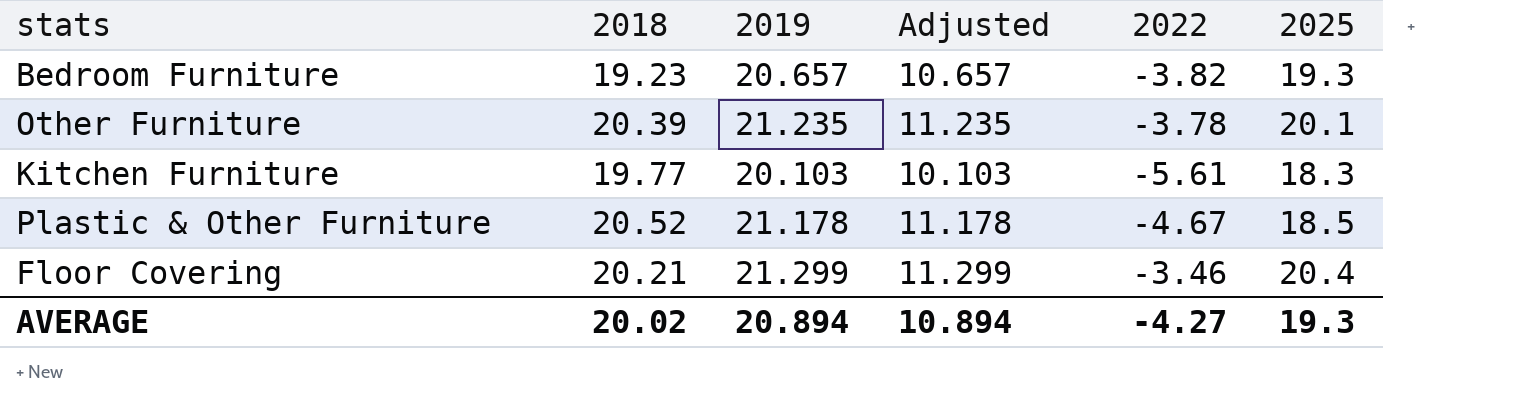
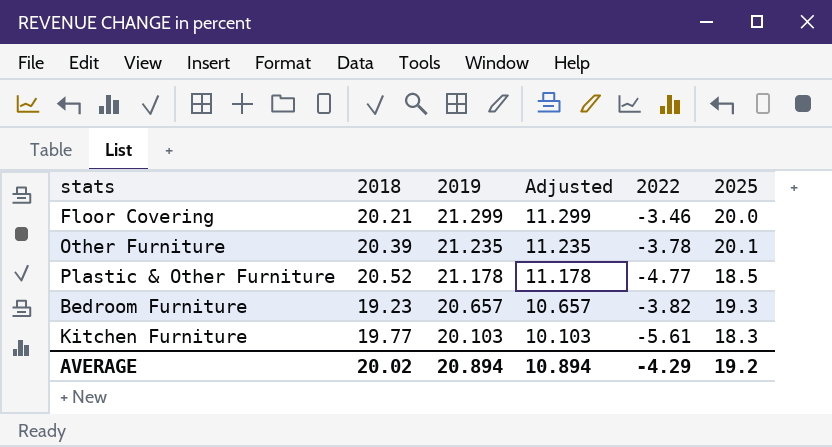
row order: none -> 2019 descending
Floor Covering | 2025: 20.4 -> 20.0
Plastic & Other Furniture | 2022: -4.67 -> -4.77
AVERAGE | 2022: -4.27 -> -4.29
AVERAGE | 2025: 19.3 -> 19.2

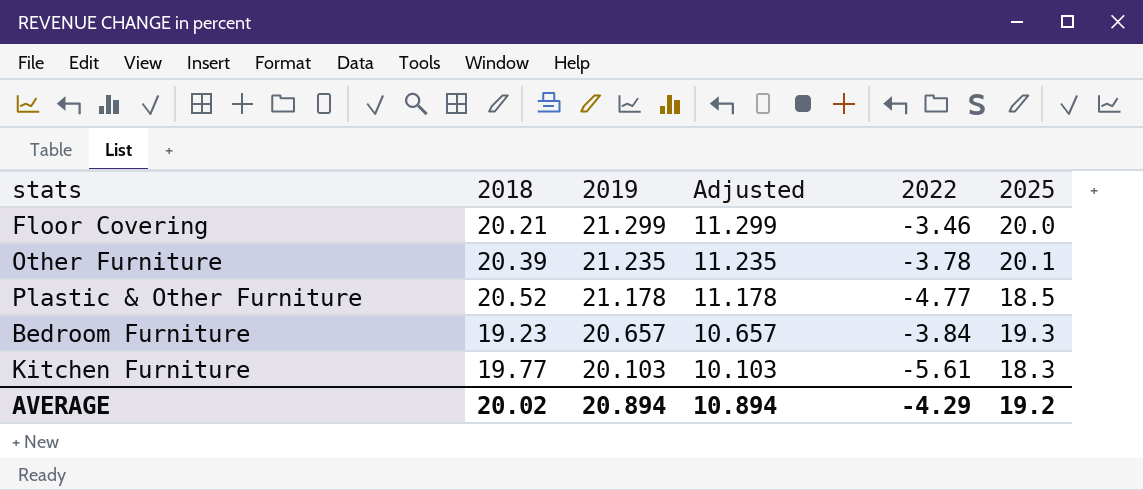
Bedroom Furniture | 2022: -3.82 -> -3.84

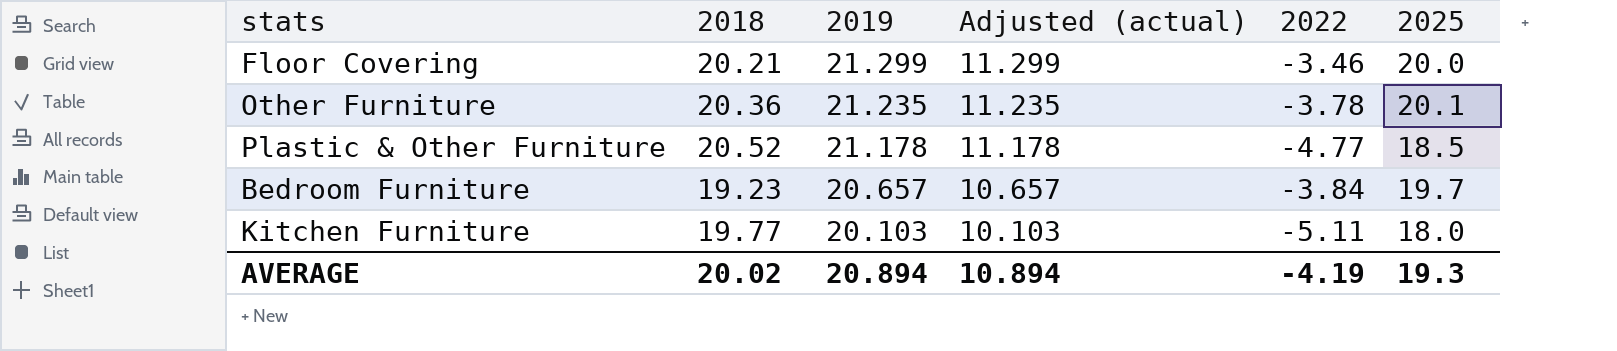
column name: Adjusted -> Adjusted (actual)
Other Furniture | 2018: 20.39 -> 20.36
Bedroom Furniture | 2025: 19.3 -> 19.7
Kitchen Furniture | 2022: -5.61 -> -5.11
Kitchen Furniture | 2025: 18.3 -> 18.0
AVERAGE | 2022: -4.29 -> -4.19
AVERAGE | 2025: 19.2 -> 19.3

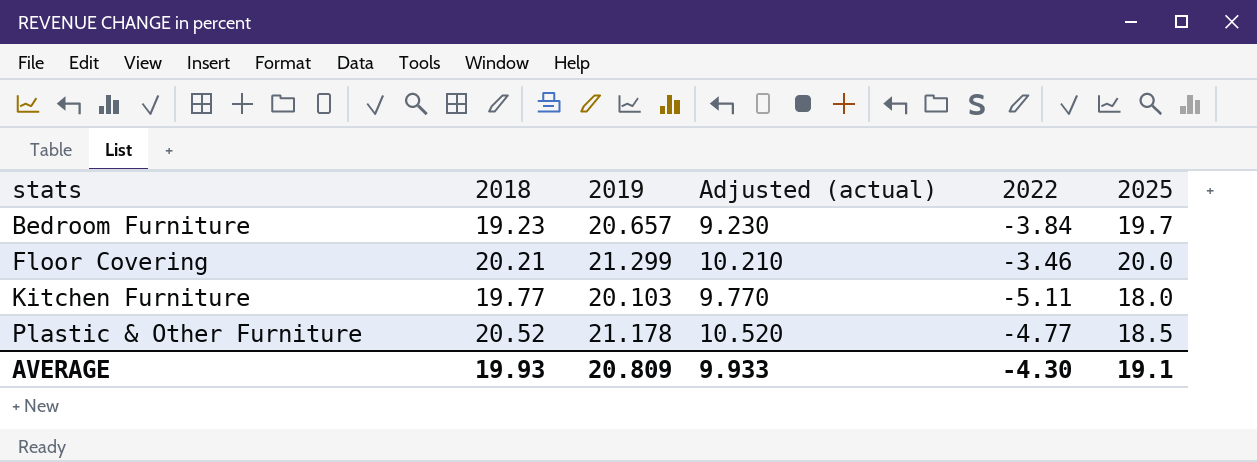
row order: 2019 descending -> stats ascending
column Adjusted (actual) | formula: [2019] - 10 -> [2018] - 10
row Other Furniture: 20.36 | 21.235 | 11.235 | -3.78 | 20.1 -> none
AVERAGE | 2018: 20.02 -> 19.93
AVERAGE | 2019: 20.894 -> 20.809
AVERAGE | Adjusted (actual): 10.894 -> 9.933
AVERAGE | 2022: -4.19 -> -4.30
AVERAGE | 2025: 19.3 -> 19.1

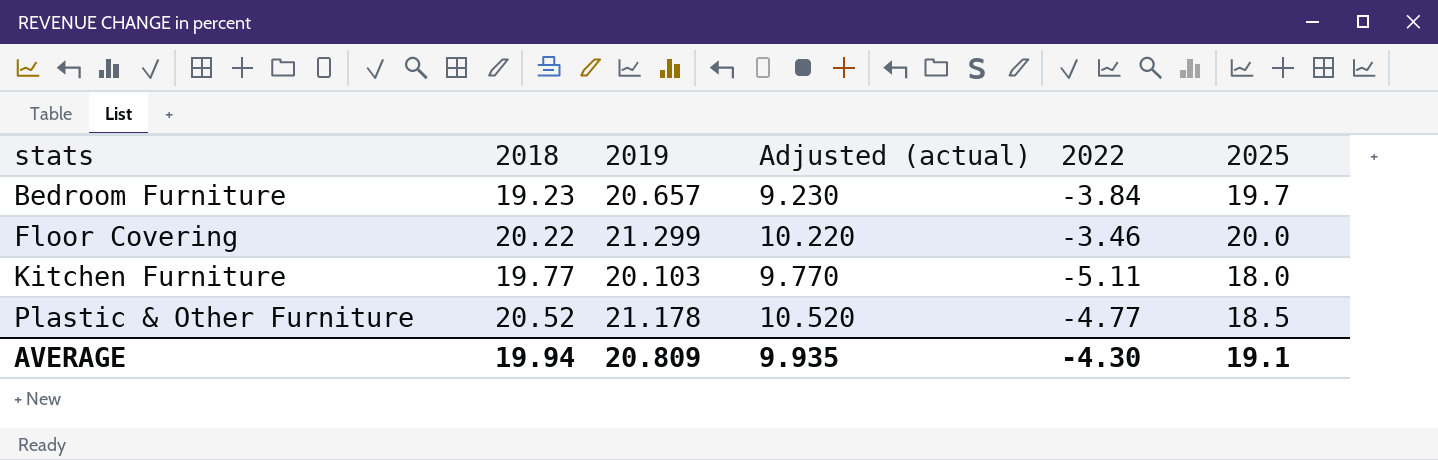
Floor Covering | 2018: 20.21 -> 20.22
Floor Covering | Adjusted (actual): 10.210 -> 10.220
AVERAGE | 2018: 19.93 -> 19.94
AVERAGE | Adjusted (actual): 9.933 -> 9.935

